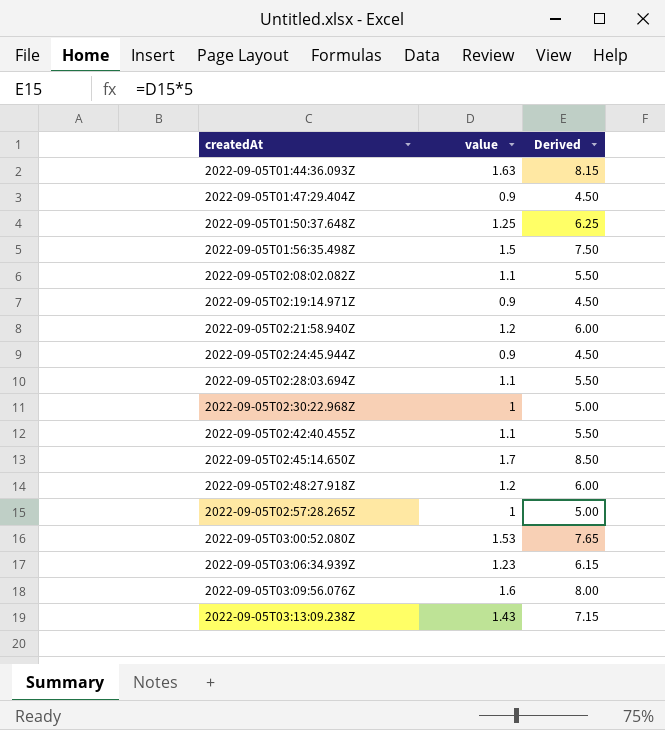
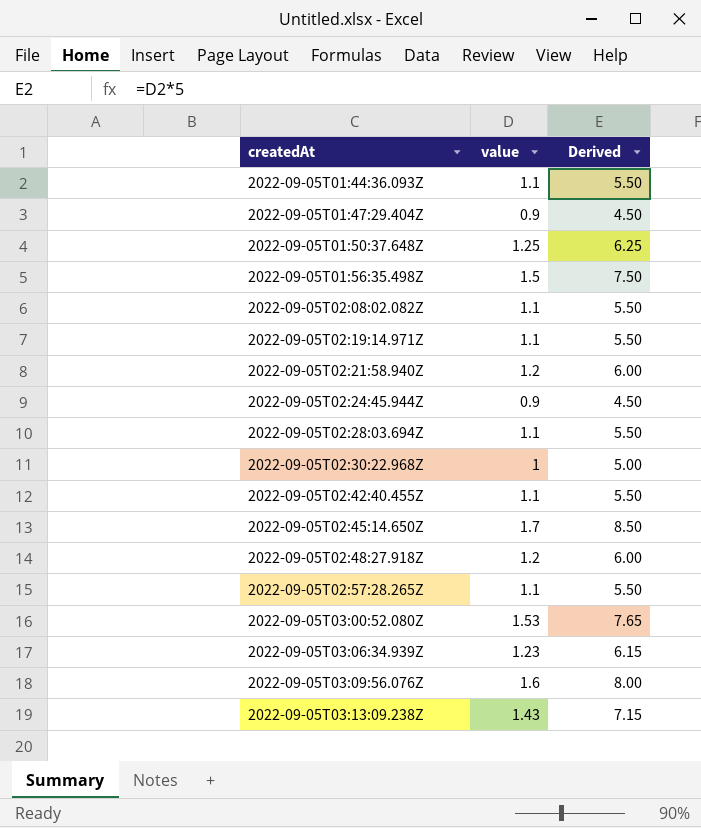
2022-09-05T01:44:36.093Z | value: 1.63 -> 1.1
2022-09-05T01:44:36.093Z | Derived: 8.15 -> 5.50
2022-09-05T02:19:14.971Z | value: 0.9 -> 1.1
2022-09-05T02:19:14.971Z | Derived: 4.50 -> 5.50
2022-09-05T02:57:28.265Z | value: 1 -> 1.1
2022-09-05T02:57:28.265Z | Derived: 5.00 -> 5.50

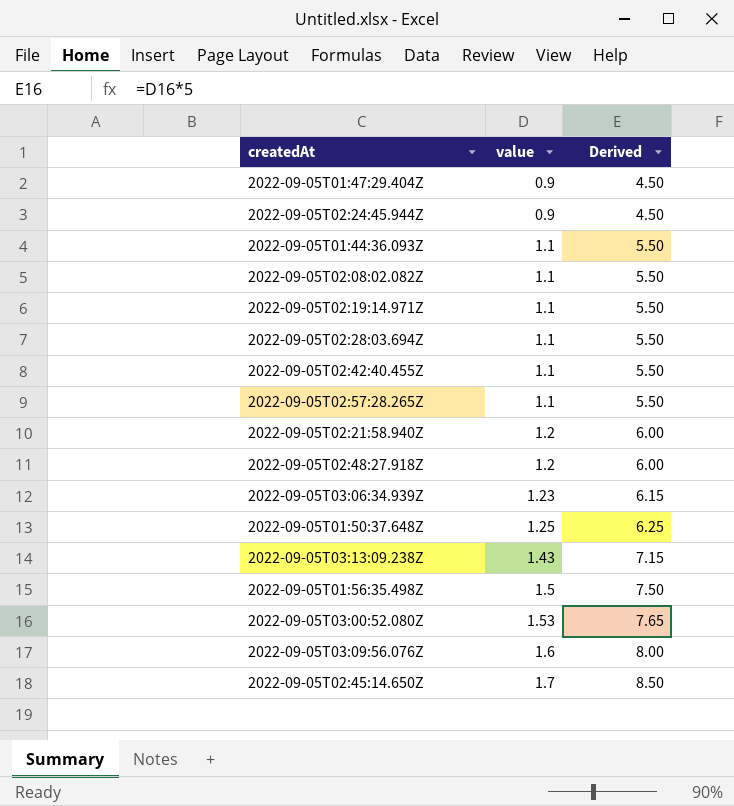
row order: createdAt ascending -> value ascending
row 2022-09-05T02:30:22.968Z: 1 | 5.00 -> none

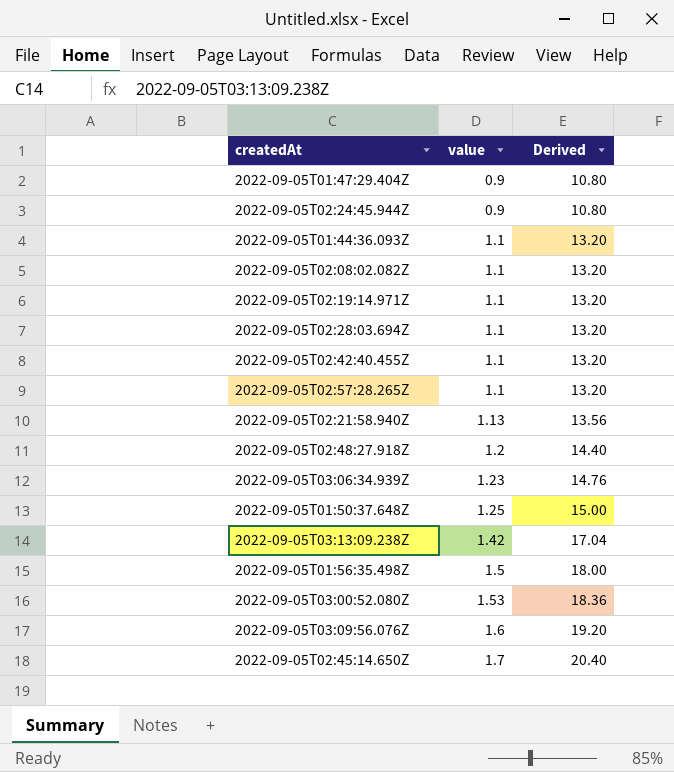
column Derived | formula: [value] * 5 -> [value] * 12
2022-09-05T02:21:58.940Z | value: 1.2 -> 1.13
2022-09-05T03:13:09.238Z | value: 1.43 -> 1.42

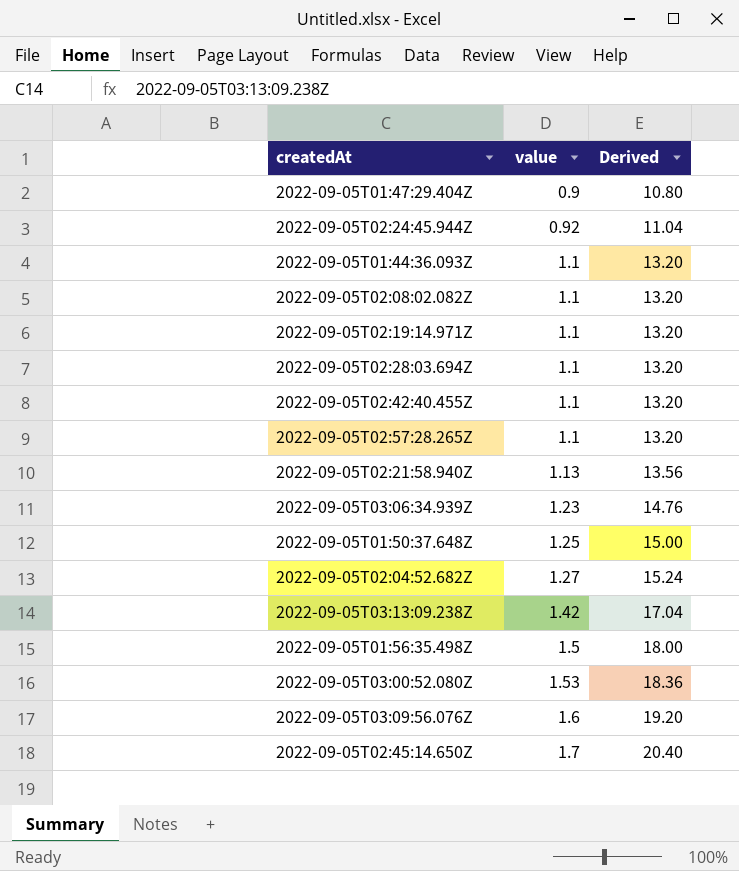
row 2022-09-05T02:48:27.918Z: 1.2 | 14.40 -> none
2022-09-05T02:24:45.944Z | value: 0.9 -> 0.92
2022-09-05T02:24:45.944Z | Derived: 10.80 -> 11.04
row 2022-09-05T02:04:52.682Z: none -> 1.27 | 15.24

